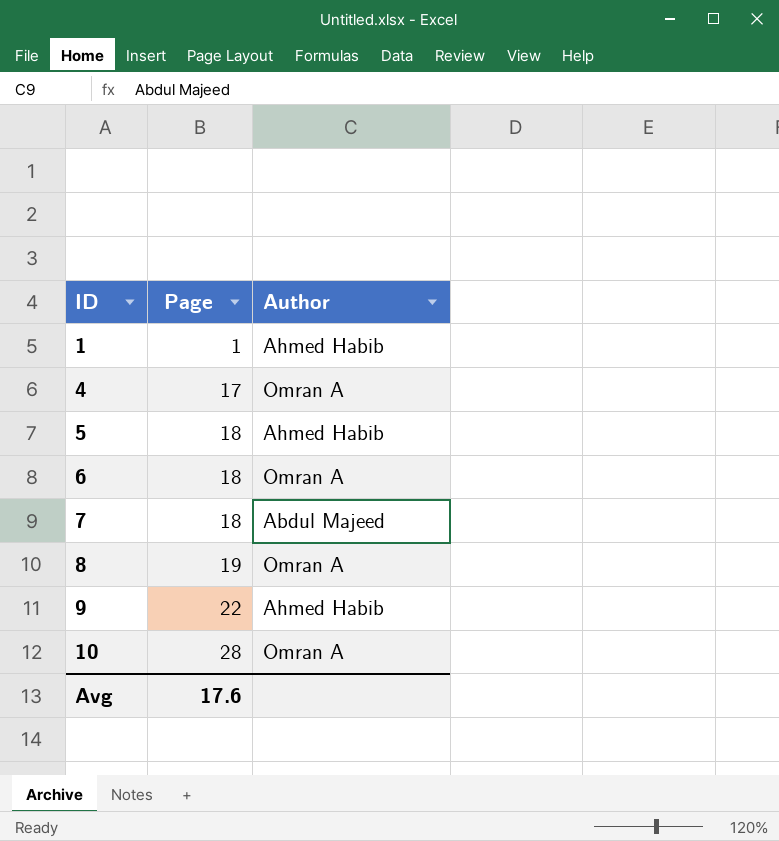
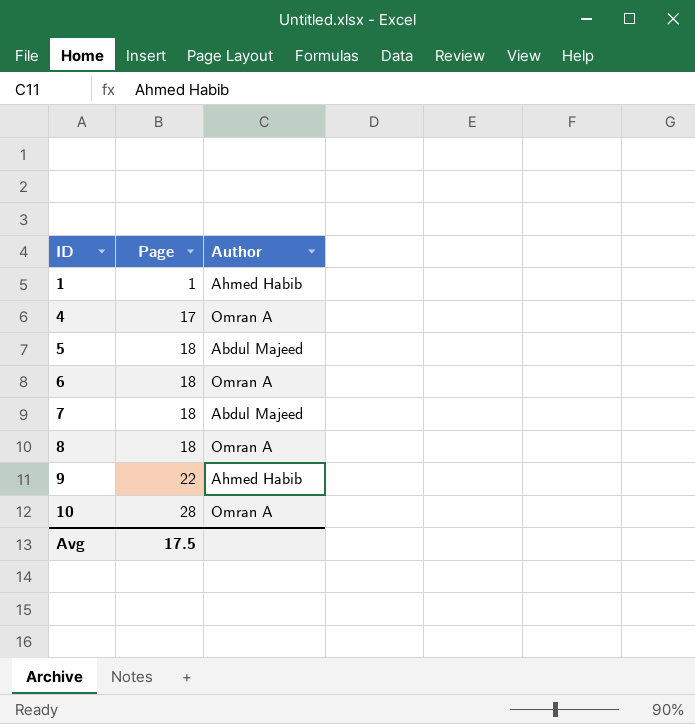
5 | Author: Ahmed Habib -> Abdul Majeed
8 | Page: 19 -> 18
Avg | Page: 17.6 -> 17.5

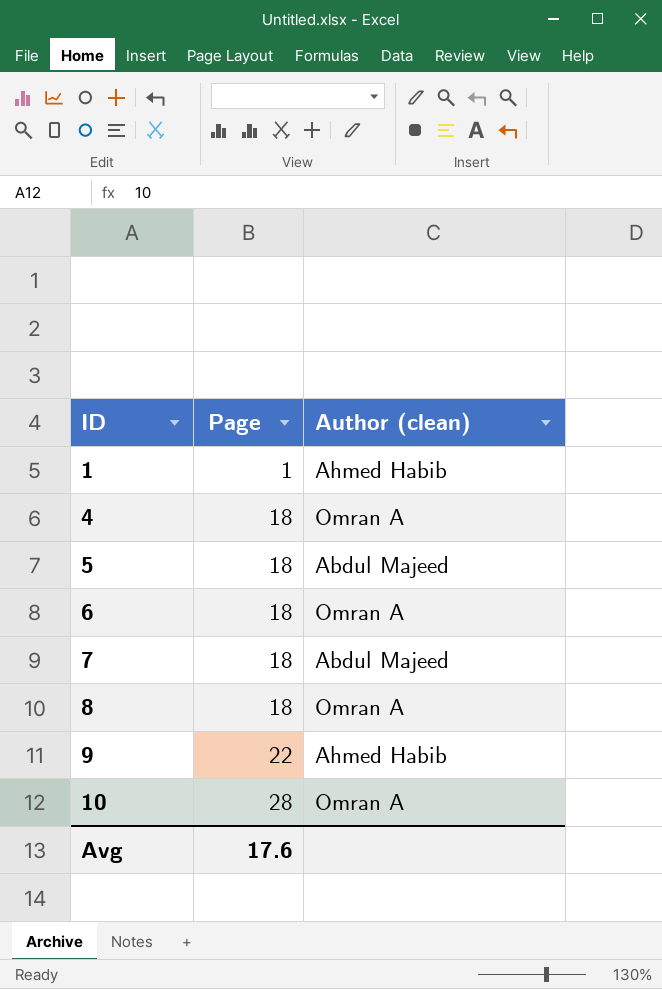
column name: Author -> Author (clean)
4 | Page: 17 -> 18
Avg | Page: 17.5 -> 17.6

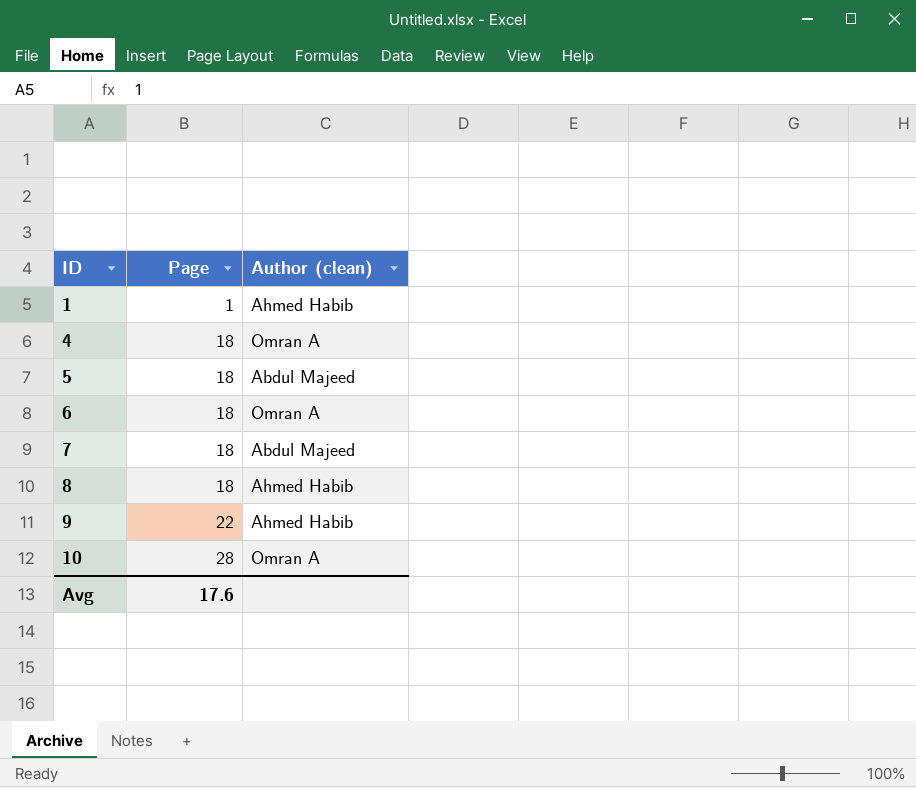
8 | Author (clean): Omran A -> Ahmed Habib

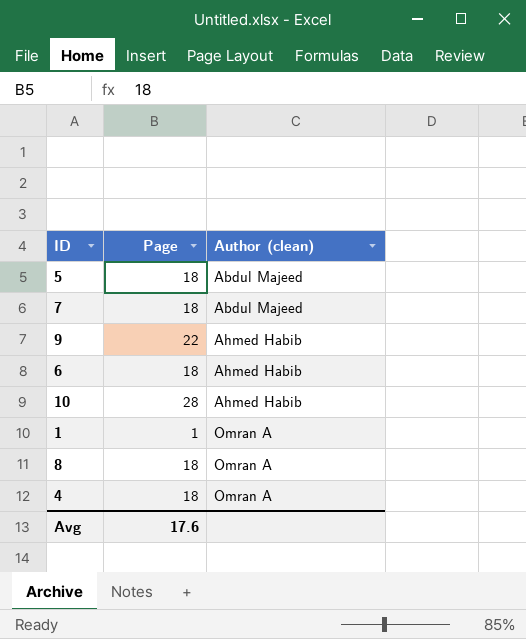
row order: ID ascending -> Author (clean) ascending
6 | Author (clean): Omran A -> Ahmed Habib
10 | Author (clean): Omran A -> Ahmed Habib
1 | Author (clean): Ahmed Habib -> Omran A
8 | Author (clean): Ahmed Habib -> Omran A

